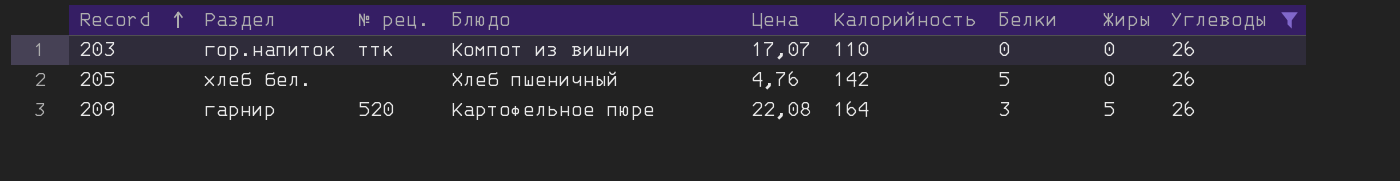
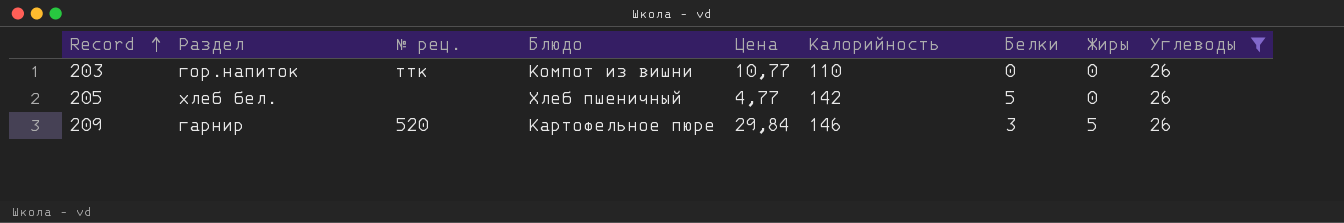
203 | Цена: 17,07 -> 10,77
205 | Цена: 4,76 -> 4,77
209 | Цена: 22,08 -> 29,84
209 | Калорийность: 164 -> 146

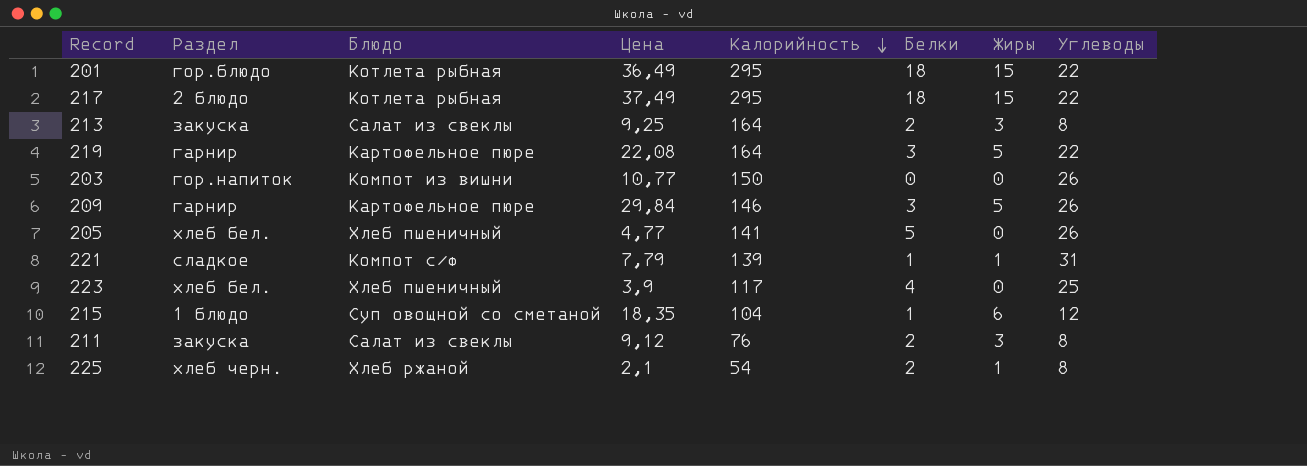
filter: Углеводы = 26 -> none
row order: Record ascending -> Калорийность descending
column № рец. | position: 3 -> none
203 | Калорийность: 110 -> 150
205 | Калорийность: 142 -> 141

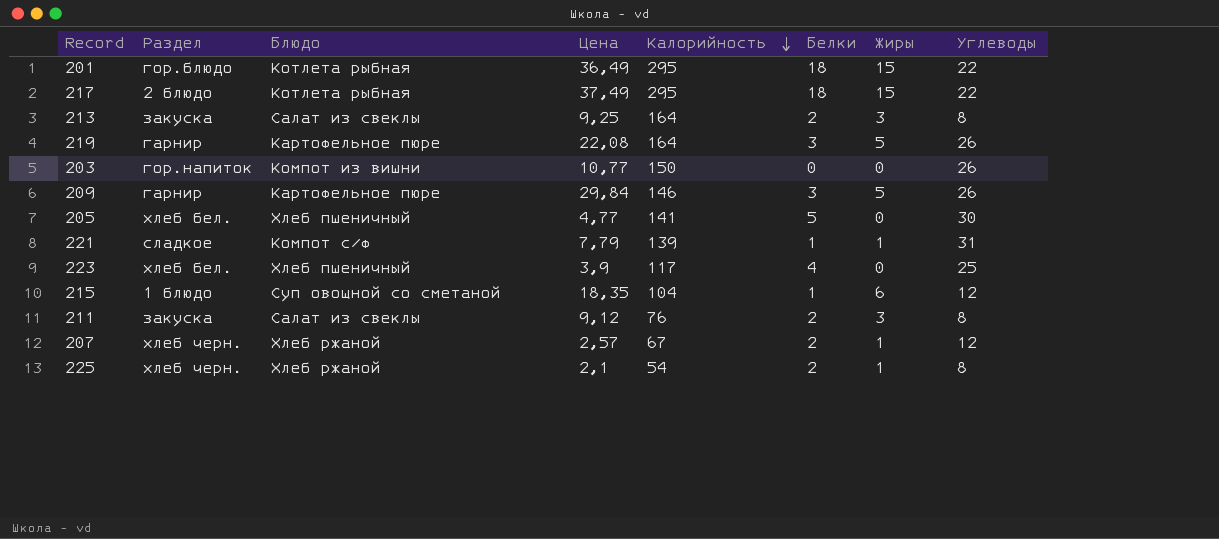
219 | Углеводы: 22 -> 26
205 | Углеводы: 26 -> 30
row 207: none -> хлеб черн. | Хлеб ржаной | 2,57 | 67 | 2 | 1 | 12

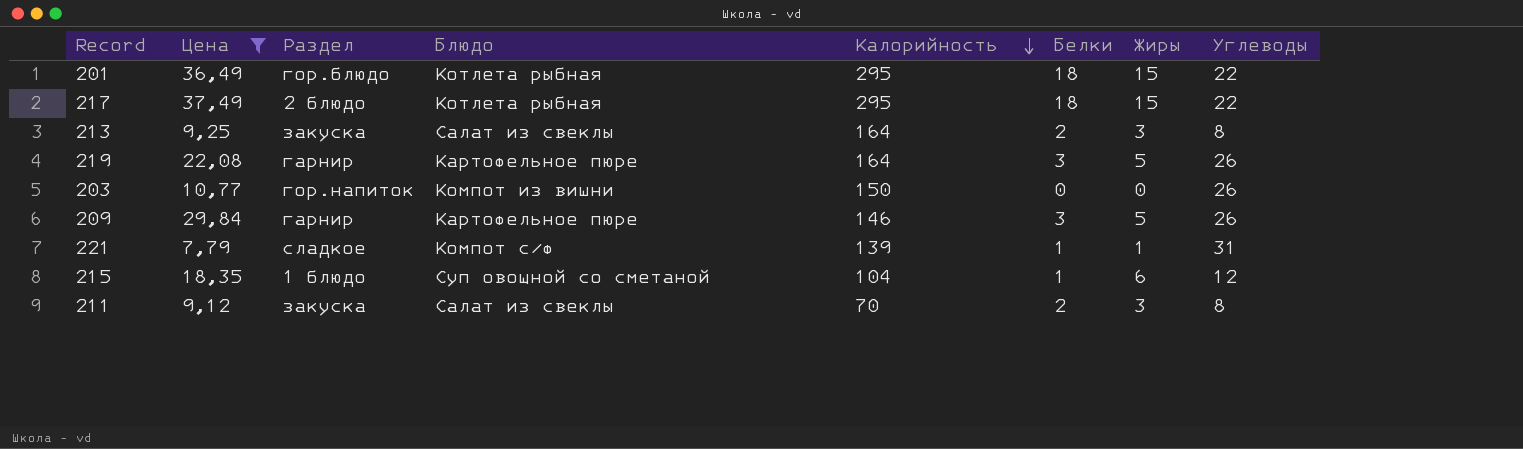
filter: none -> Цена >= 7,79
column Цена | position: 4 -> 2
211 | Калорийность: 76 -> 70

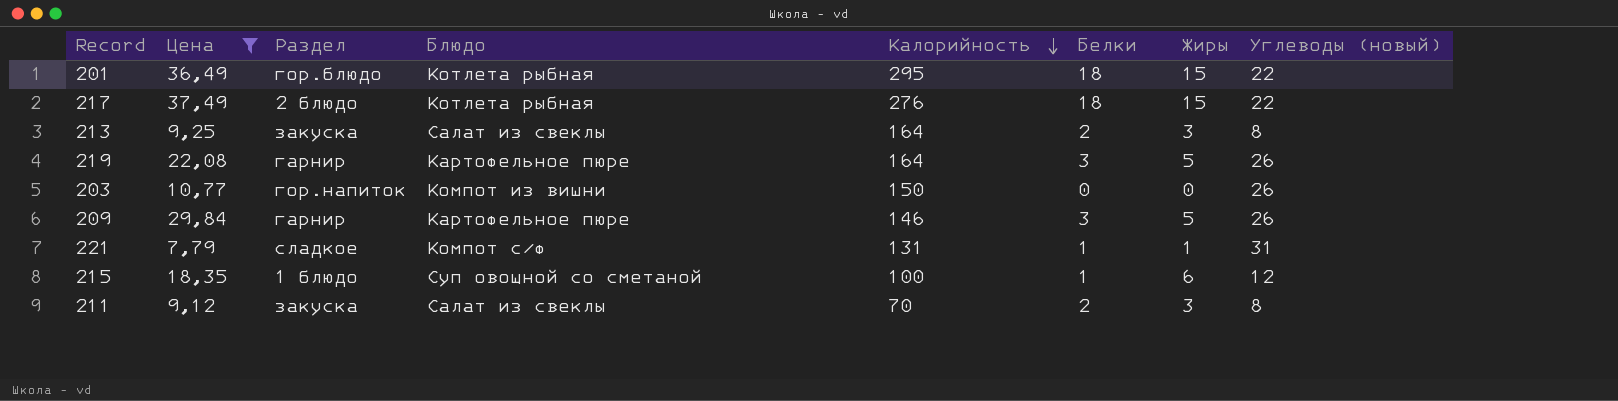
column name: Углеводы -> Углеводы (новый)
217 | Калорийность: 295 -> 276
221 | Калорийность: 139 -> 131
215 | Калорийность: 104 -> 100

